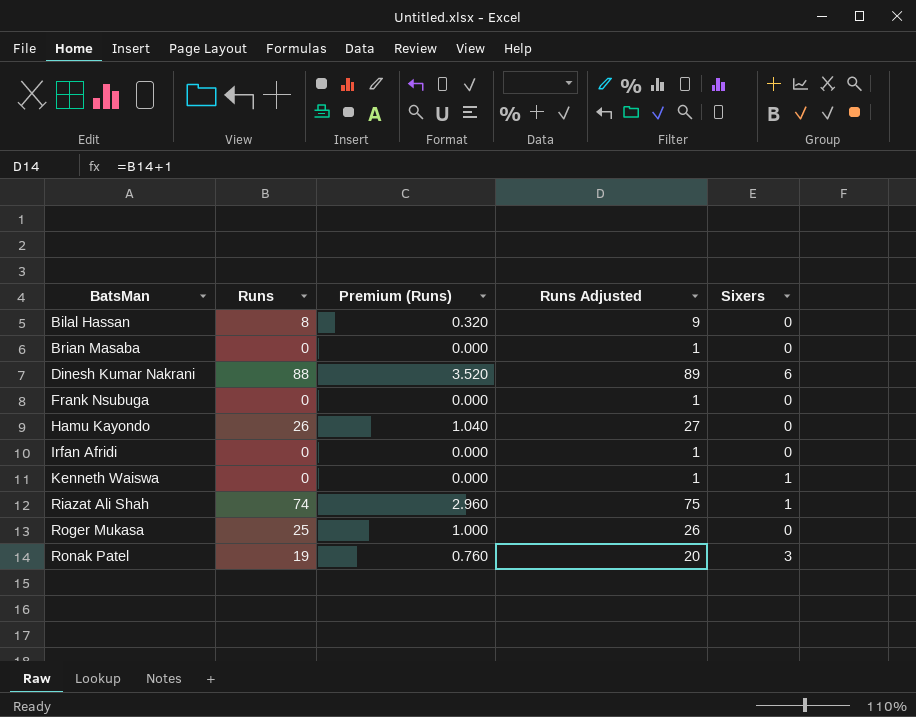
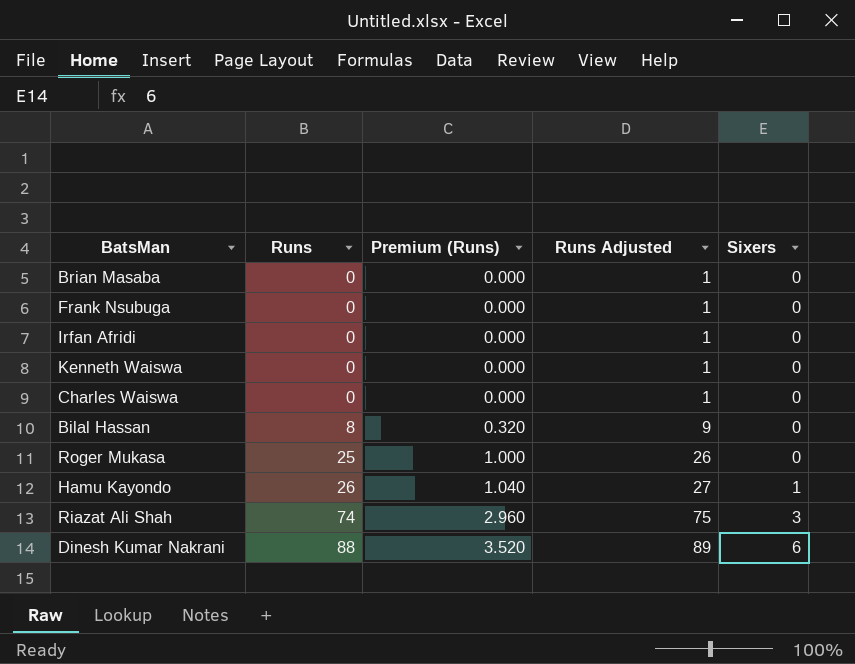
row order: BatsMan ascending -> Runs ascending
row Ronak Patel: 19 | 0.760 | 20 | 3 -> none
Kenneth Waiswa | Sixers: 1 -> 0
row Charles Waiswa: none -> 0 | 0.000 | 1 | 0
Hamu Kayondo | Sixers: 0 -> 1
Riazat Ali Shah | Sixers: 1 -> 3

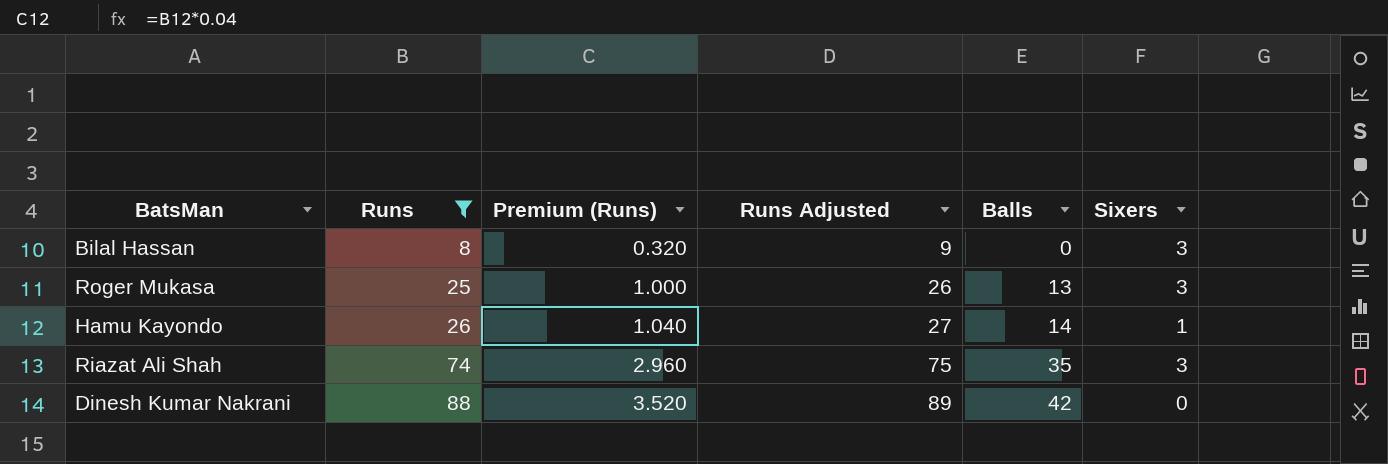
filter: none -> Runs != 0
column Balls | position: none -> 5
Bilal Hassan | Sixers: 0 -> 3
Roger Mukasa | Sixers: 0 -> 3
Dinesh Kumar Nakrani | Sixers: 6 -> 0

